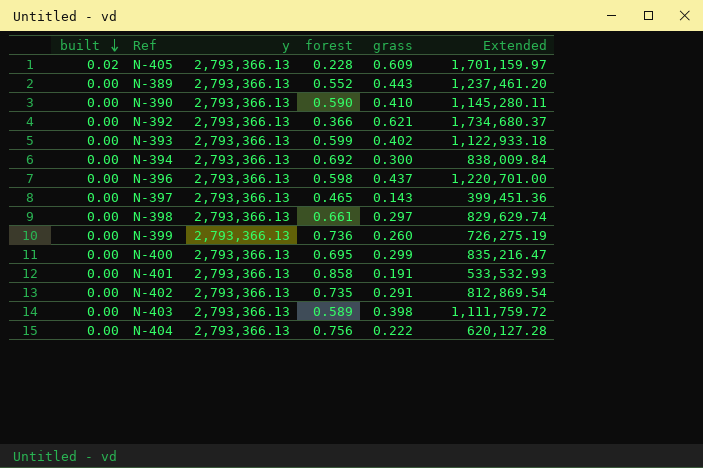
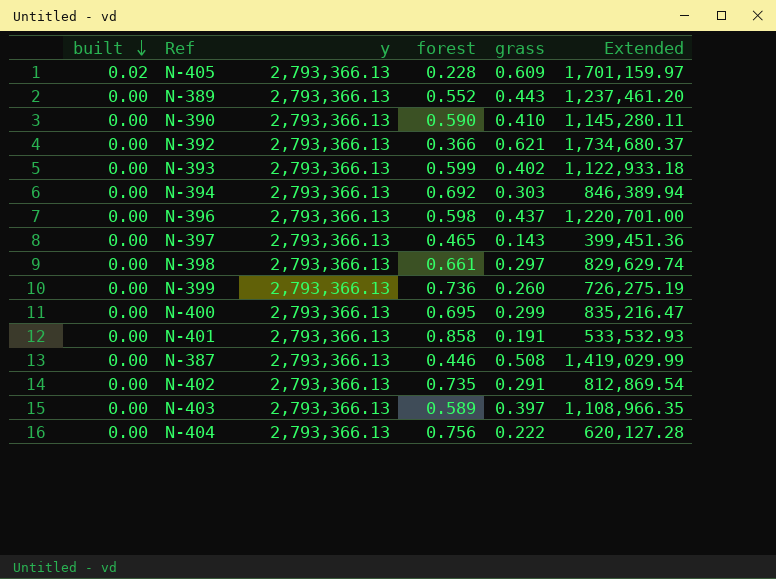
N-394 | grass: 0.300 -> 0.303
N-394 | Extended: 838,009.84 -> 846,389.94
row N-387: none -> 0.00 | 2,793,366.13 | 0.446 | 0.508 | 1,419,029.99
N-403 | grass: 0.398 -> 0.397
N-403 | Extended: 1,111,759.72 -> 1,108,966.35

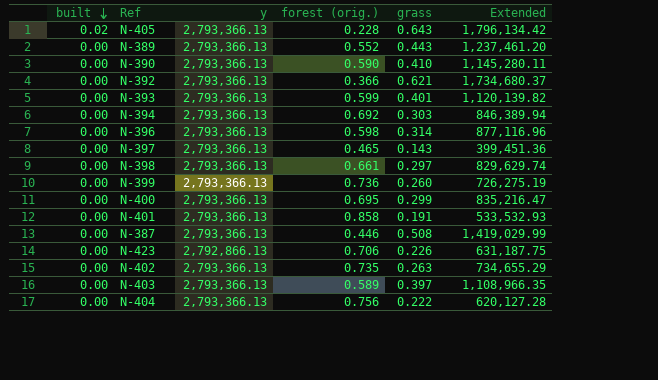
column name: forest -> forest (orig.)
N-405 | grass: 0.609 -> 0.643
N-405 | Extended: 1,701,159.97 -> 1,796,134.42
N-393 | grass: 0.402 -> 0.401
N-393 | Extended: 1,122,933.18 -> 1,120,139.82
N-396 | grass: 0.437 -> 0.314
N-396 | Extended: 1,220,701.00 -> 877,116.96
row N-423: none -> 0.00 | 2,792,866.13 | 0.706 | 0.226 | 631,187.75
N-402 | grass: 0.291 -> 0.263
N-402 | Extended: 812,869.54 -> 734,655.29

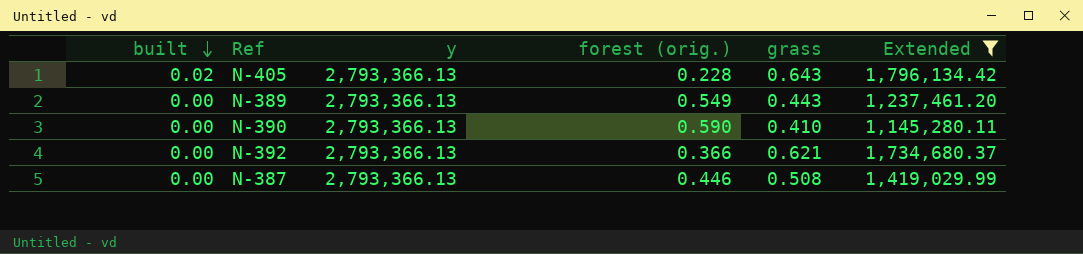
filter: none -> Extended >= 1,145,280.11
N-389 | forest (orig.): 0.552 -> 0.549

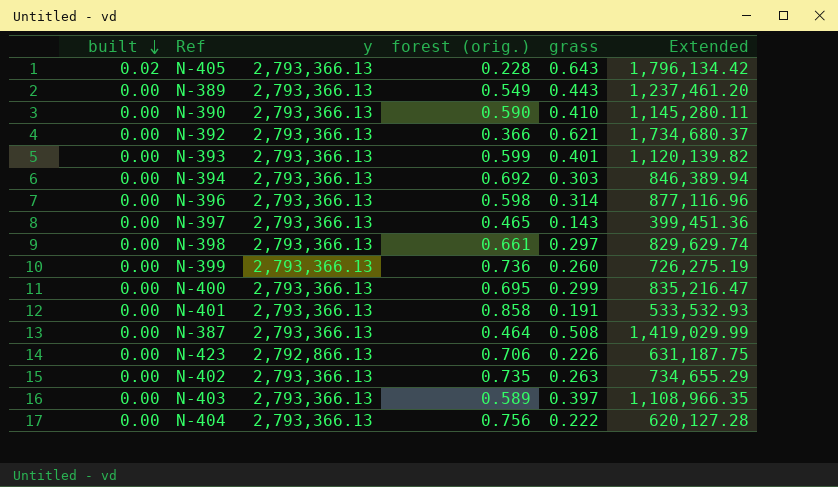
filter: Extended >= 1,145,280.11 -> none
N-387 | forest (orig.): 0.446 -> 0.464

